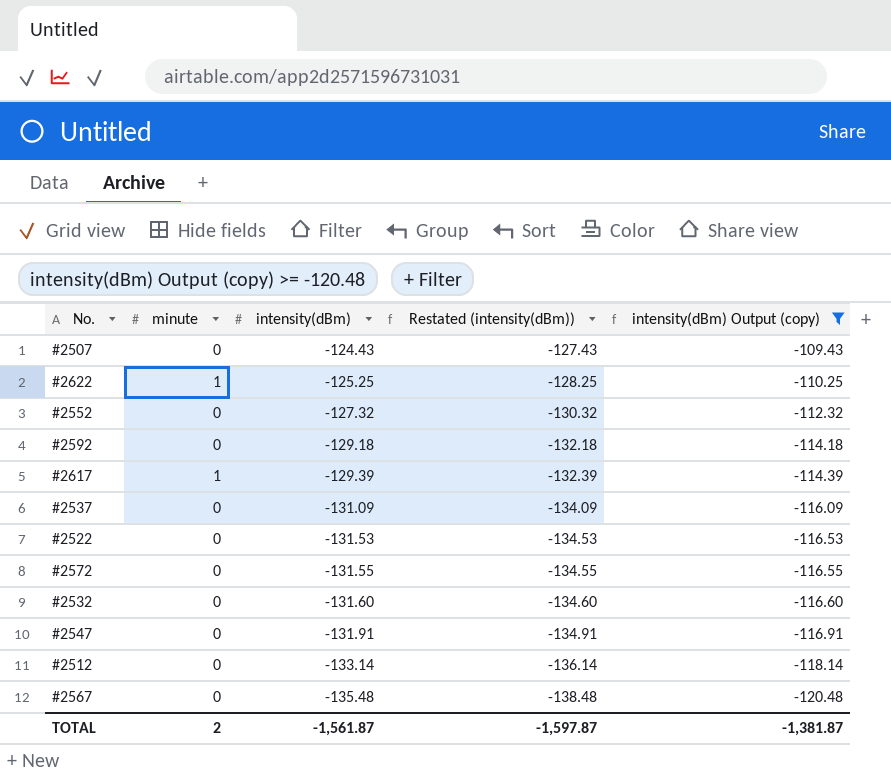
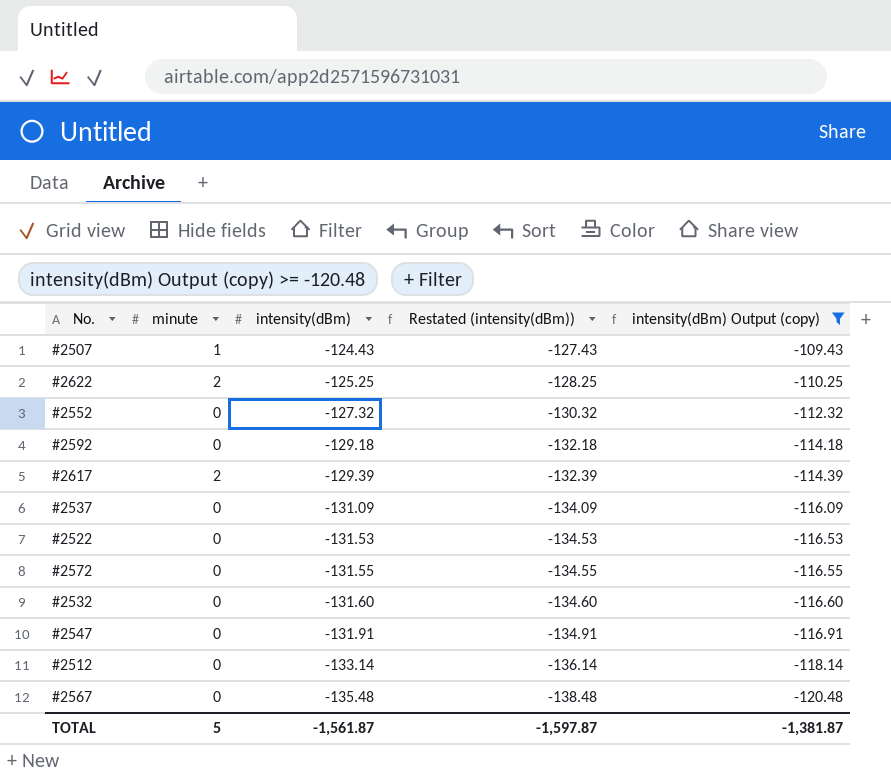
#2507 | minute: 0 -> 1
#2622 | minute: 1 -> 2
#2617 | minute: 1 -> 2
TOTAL | minute: 2 -> 5

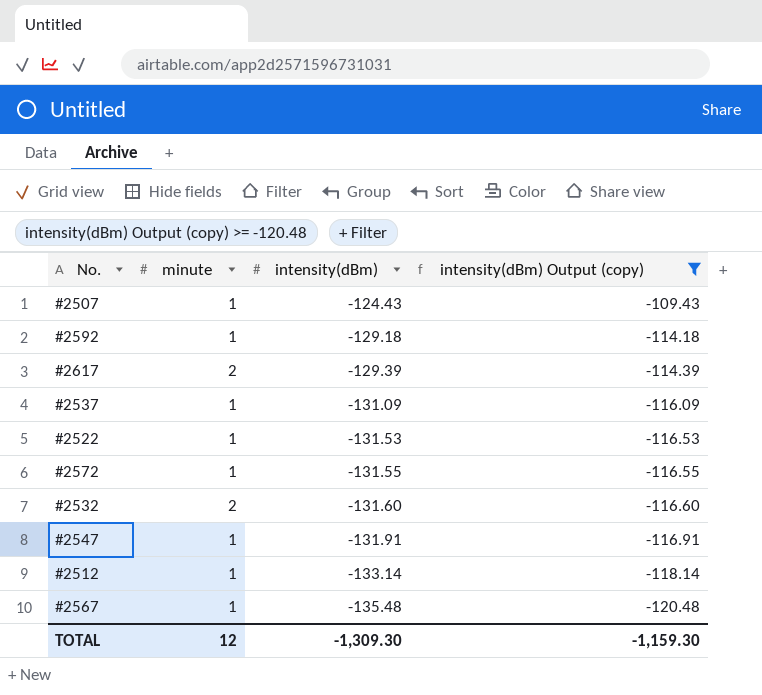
column Restated (intensity(dBm)) | formula: [intensity(dBm)] - 3 -> none
row #2622: 2 | -125.25 | -128.25 | -110.25 -> none
row #2552: 0 | -127.32 | -130.32 | -112.32 -> none
#2592 | minute: 0 -> 1
#2537 | minute: 0 -> 1
#2522 | minute: 0 -> 1
#2572 | minute: 0 -> 1
#2532 | minute: 0 -> 2
#2547 | minute: 0 -> 1
#2512 | minute: 0 -> 1
#2567 | minute: 0 -> 1
TOTAL | minute: 5 -> 12
TOTAL | intensity(dBm): -1,561.87 -> -1,309.30
TOTAL | intensity(dBm) Output (copy): -1,381.87 -> -1,159.30

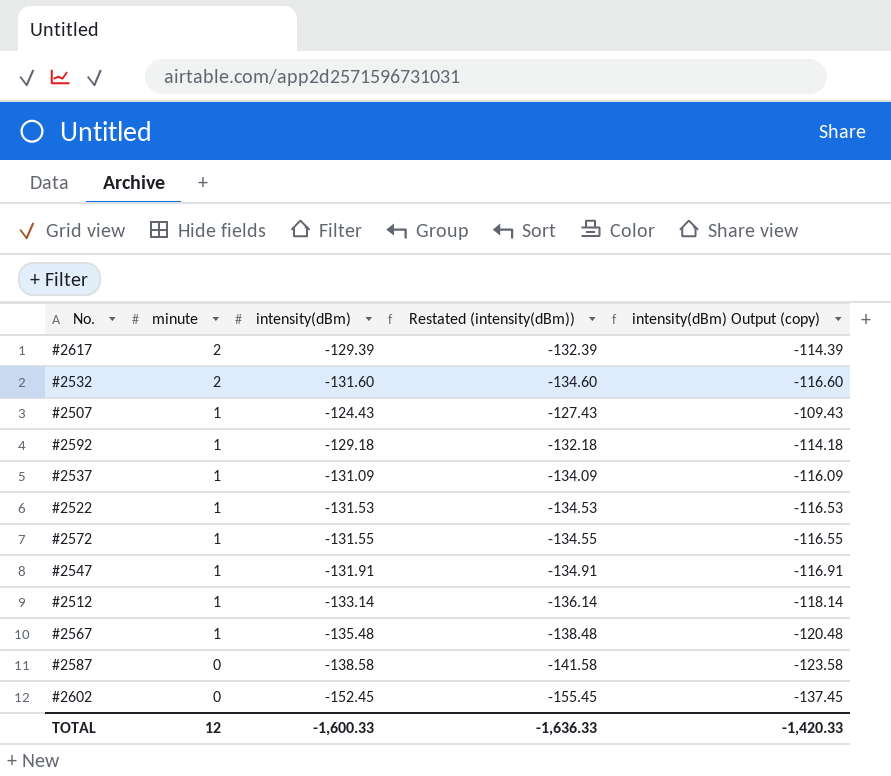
filter: intensity(dBm) Output (copy) >= -120.48 -> none
row order: intensity(dBm) descending -> minute descending
column Restated (intensity(dBm)) | formula: none -> [intensity(dBm)] - 3
TOTAL | intensity(dBm): -1,309.30 -> -1,600.33
TOTAL | intensity(dBm) Output (copy): -1,159.30 -> -1,420.33

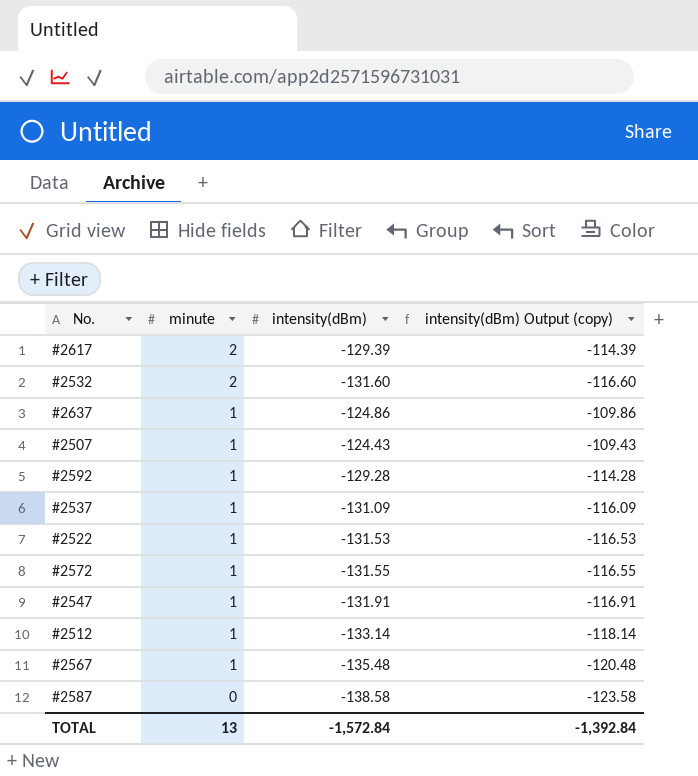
column Restated (intensity(dBm)) | formula: [intensity(dBm)] - 3 -> none
row #2602: 0 | -152.45 | -155.45 | -137.45 -> none
row #2637: none -> 1 | -124.86 | -109.86
#2592 | intensity(dBm): -129.18 -> -129.28
#2592 | intensity(dBm) Output (copy): -114.18 -> -114.28
TOTAL | minute: 12 -> 13
TOTAL | intensity(dBm): -1,600.33 -> -1,572.84
TOTAL | intensity(dBm) Output (copy): -1,420.33 -> -1,392.84

